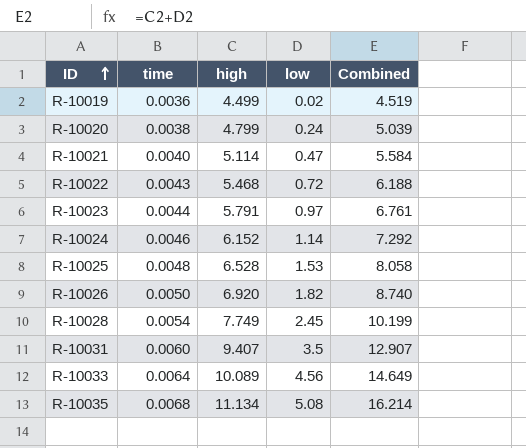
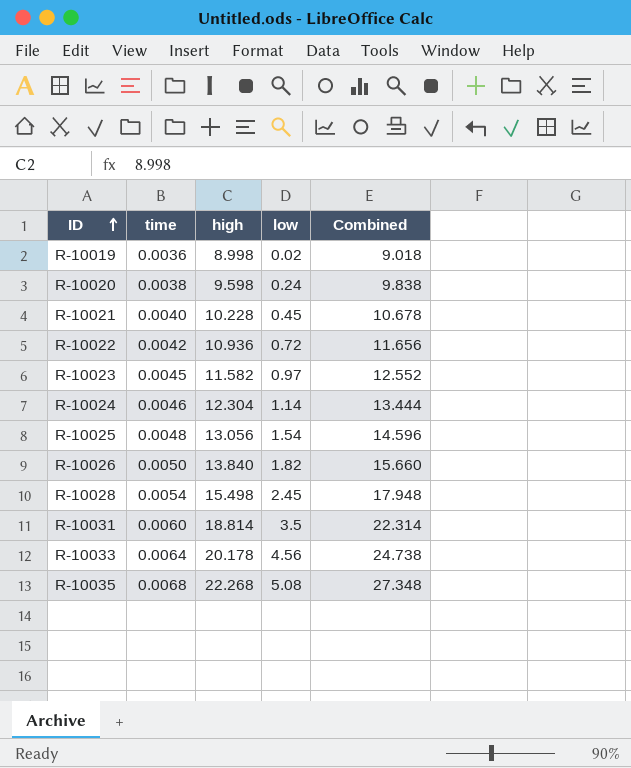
R-10019 | high: 4.499 -> 8.998
R-10019 | Combined: 4.519 -> 9.018
R-10020 | high: 4.799 -> 9.598
R-10020 | Combined: 5.039 -> 9.838
R-10021 | high: 5.114 -> 10.228
R-10021 | low: 0.47 -> 0.45
R-10021 | Combined: 5.584 -> 10.678
R-10022 | time: 0.0043 -> 0.0042
R-10022 | high: 5.468 -> 10.936
R-10022 | Combined: 6.188 -> 11.656
R-10023 | time: 0.0044 -> 0.0045
R-10023 | high: 5.791 -> 11.582
R-10023 | Combined: 6.761 -> 12.552
R-10024 | high: 6.152 -> 12.304
R-10024 | Combined: 7.292 -> 13.444
R-10025 | high: 6.528 -> 13.056
R-10025 | low: 1.53 -> 1.54
R-10025 | Combined: 8.058 -> 14.596
R-10026 | high: 6.920 -> 13.840
R-10026 | Combined: 8.740 -> 15.660
R-10028 | high: 7.749 -> 15.498
R-10028 | Combined: 10.199 -> 17.948
R-10031 | high: 9.407 -> 18.814
R-10031 | Combined: 12.907 -> 22.314
R-10033 | high: 10.089 -> 20.178
R-10033 | Combined: 14.649 -> 24.738
R-10035 | high: 11.134 -> 22.268
R-10035 | Combined: 16.214 -> 27.348

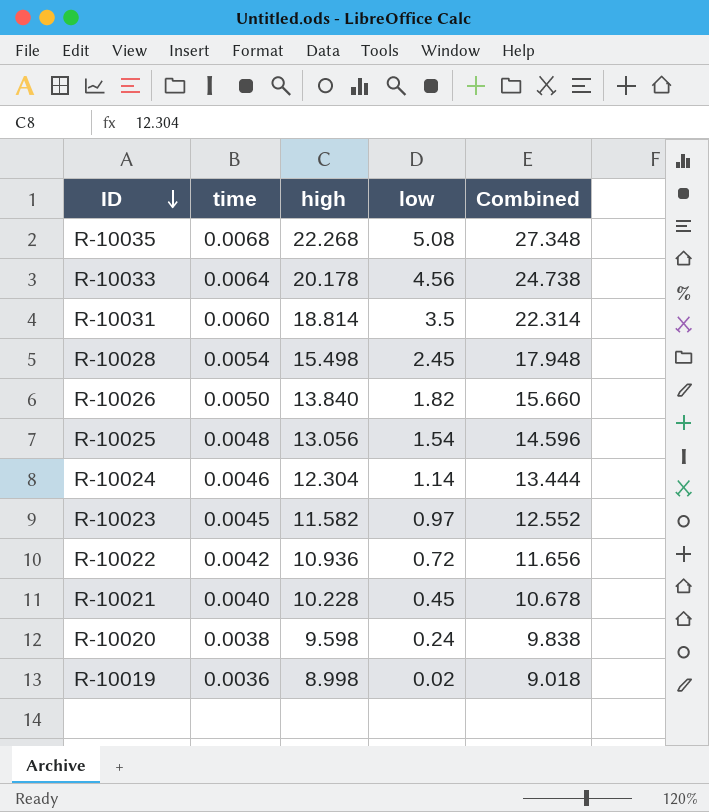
row order: ID ascending -> ID descending

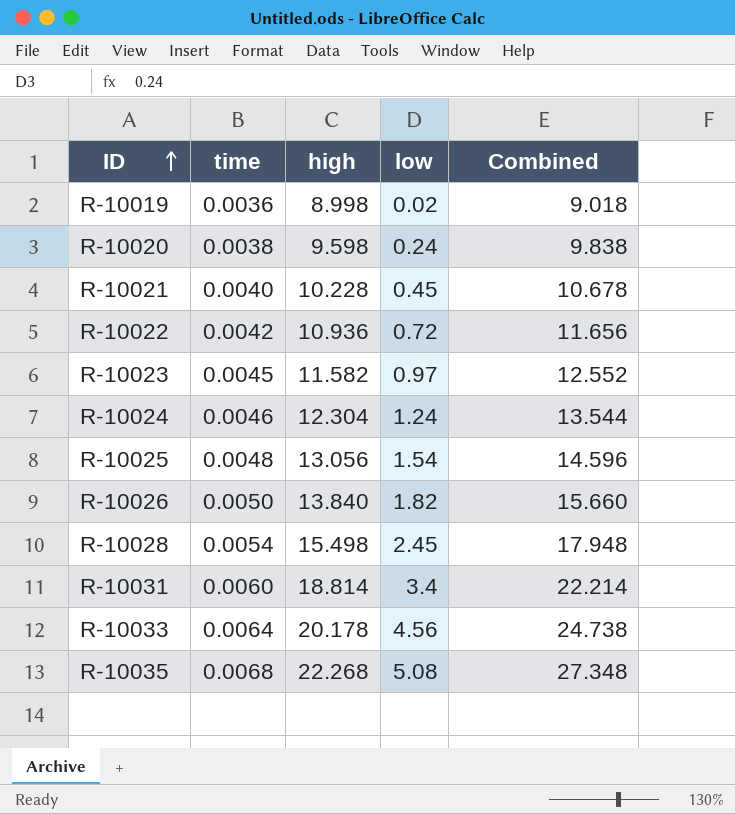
row order: ID descending -> ID ascending
R-10024 | low: 1.14 -> 1.24
R-10024 | Combined: 13.444 -> 13.544
R-10031 | low: 3.5 -> 3.4
R-10031 | Combined: 22.314 -> 22.214

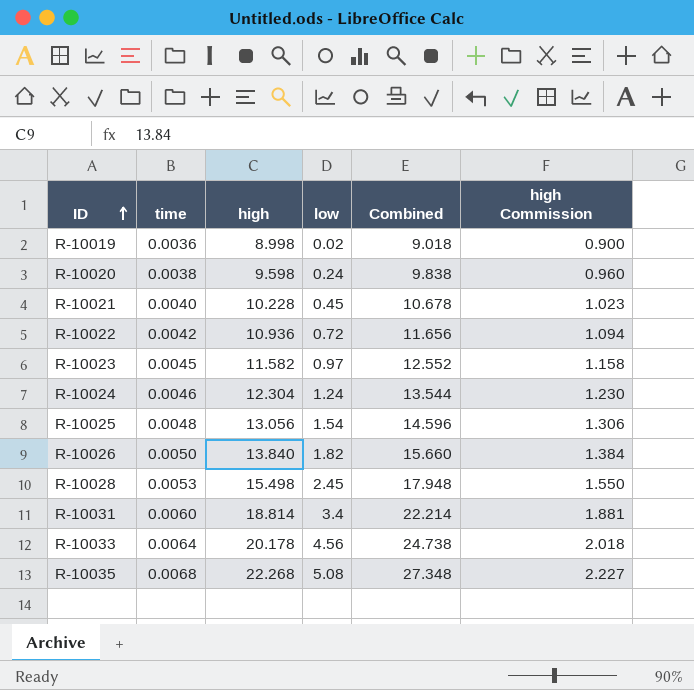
column high Commission | formula: none -> [high] * 0.1
R-10028 | time: 0.0054 -> 0.0053

